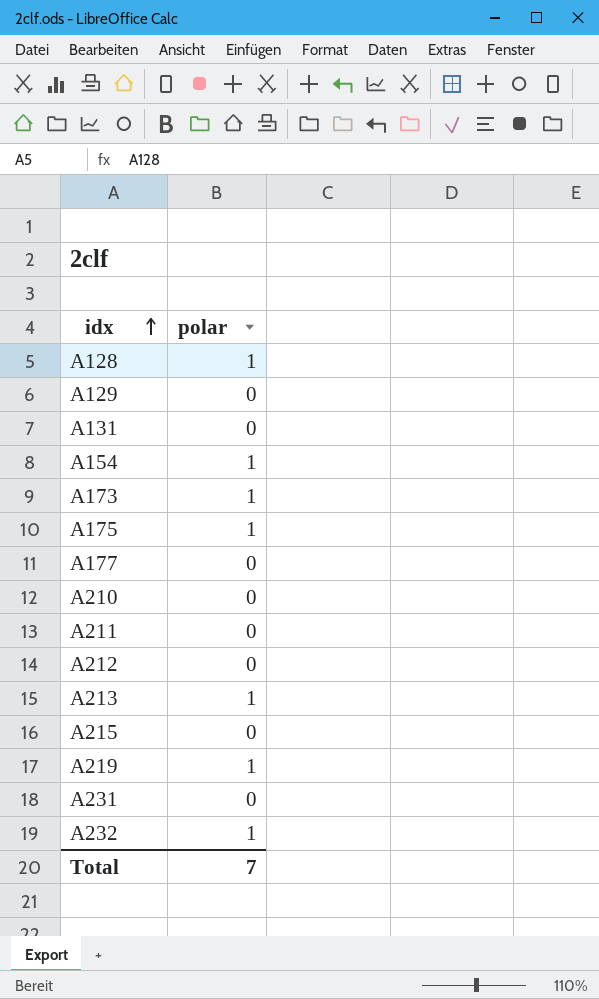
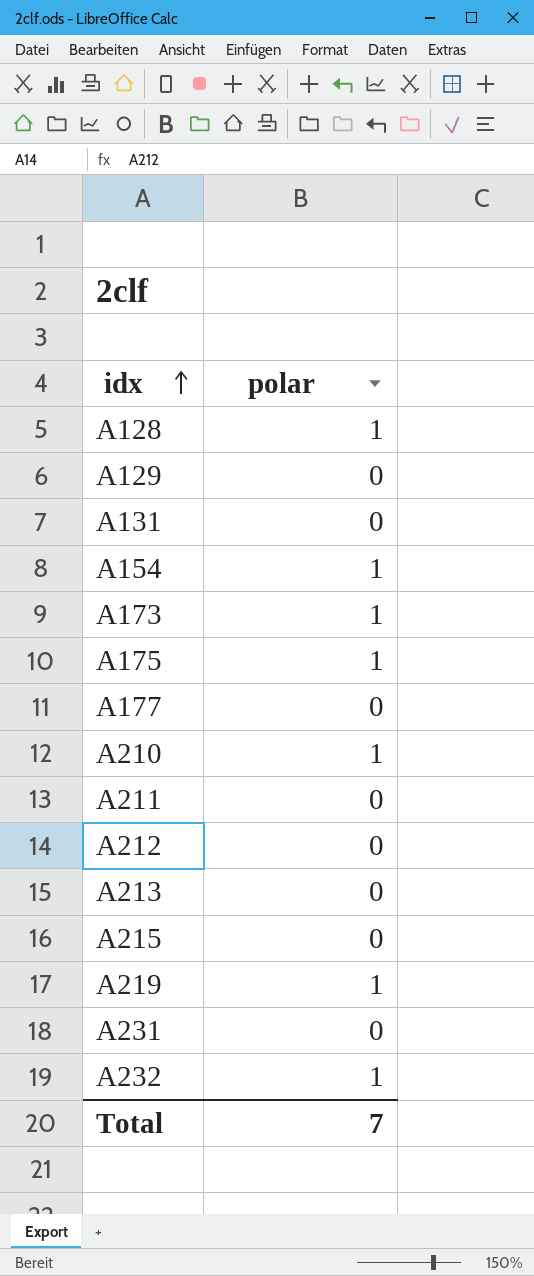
A210 | polar: 0 -> 1
A213 | polar: 1 -> 0

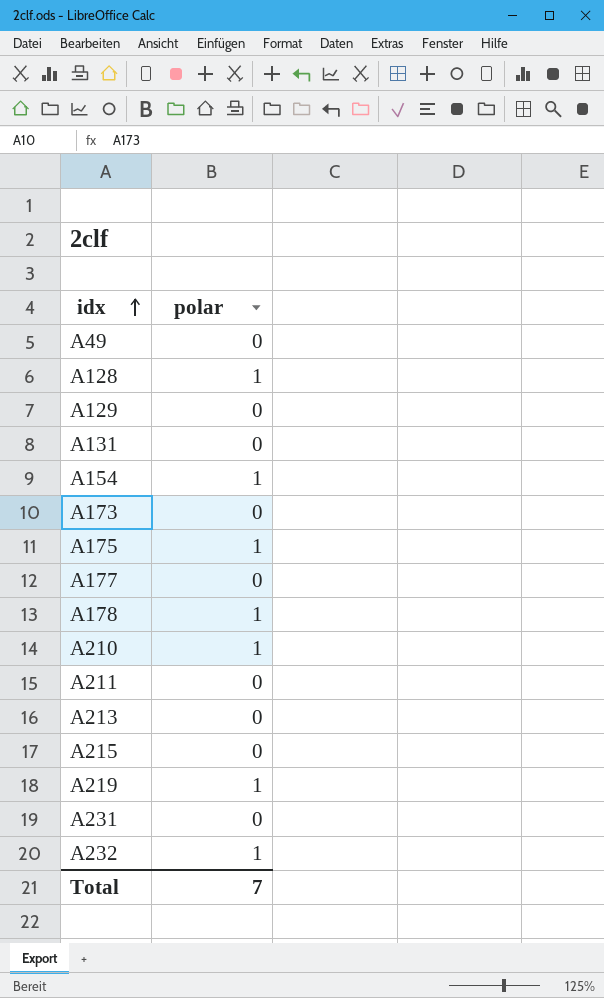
row A212: 0 -> none
row A49: none -> 0
A173 | polar: 1 -> 0
row A178: none -> 1

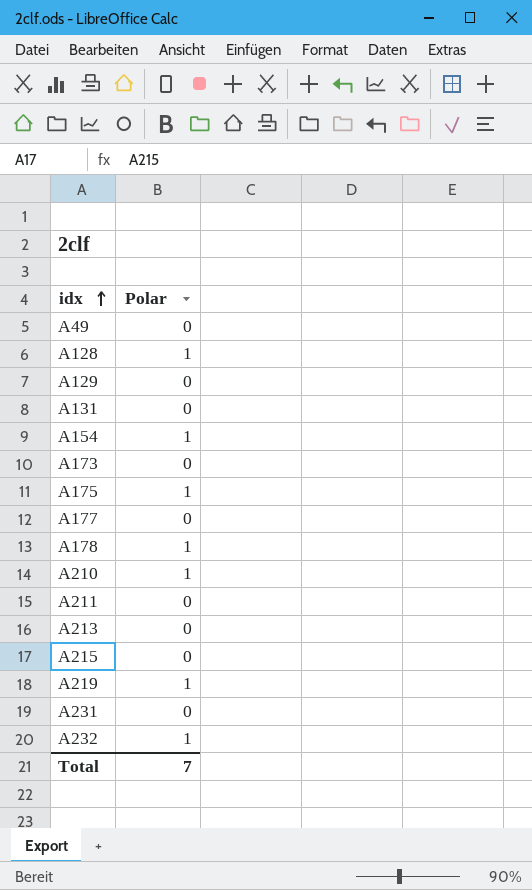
column name: polar -> Polar

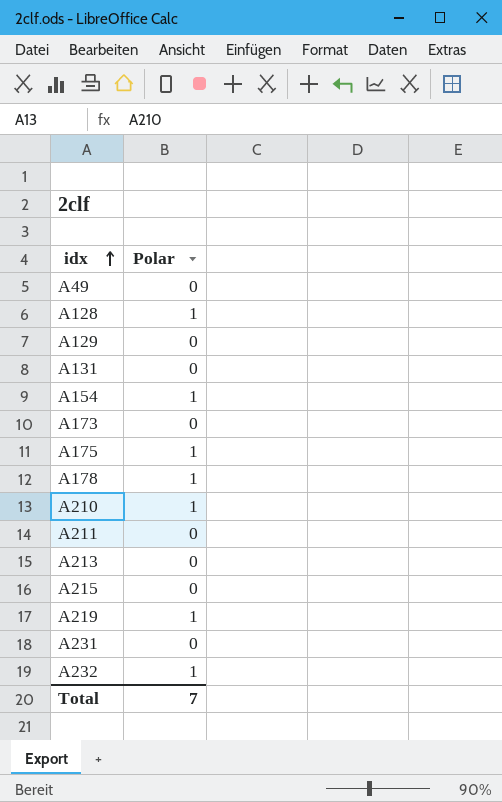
row A177: 0 -> none

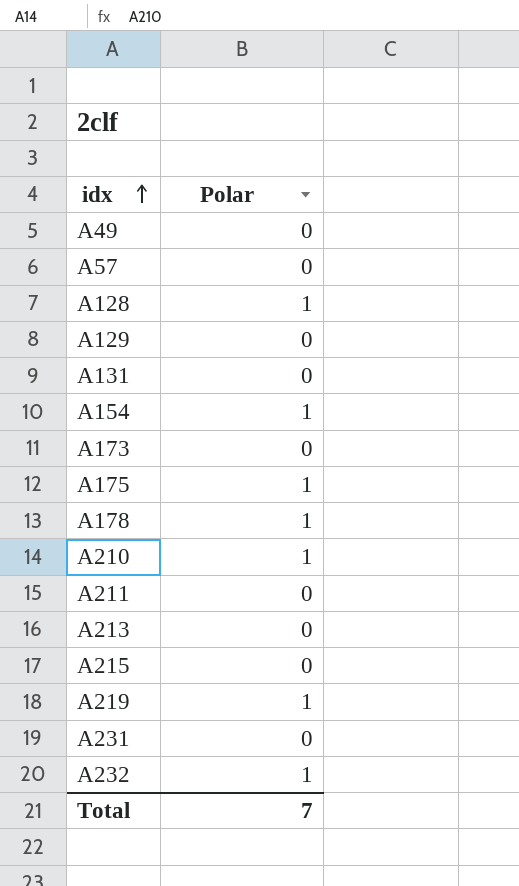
row A57: none -> 0

